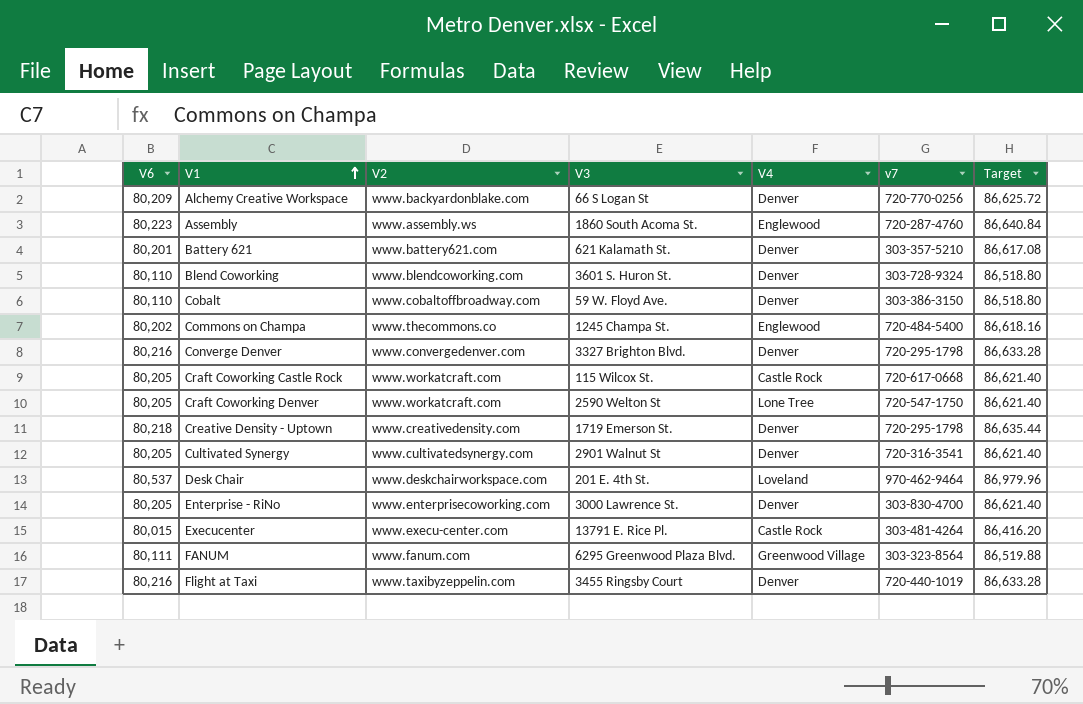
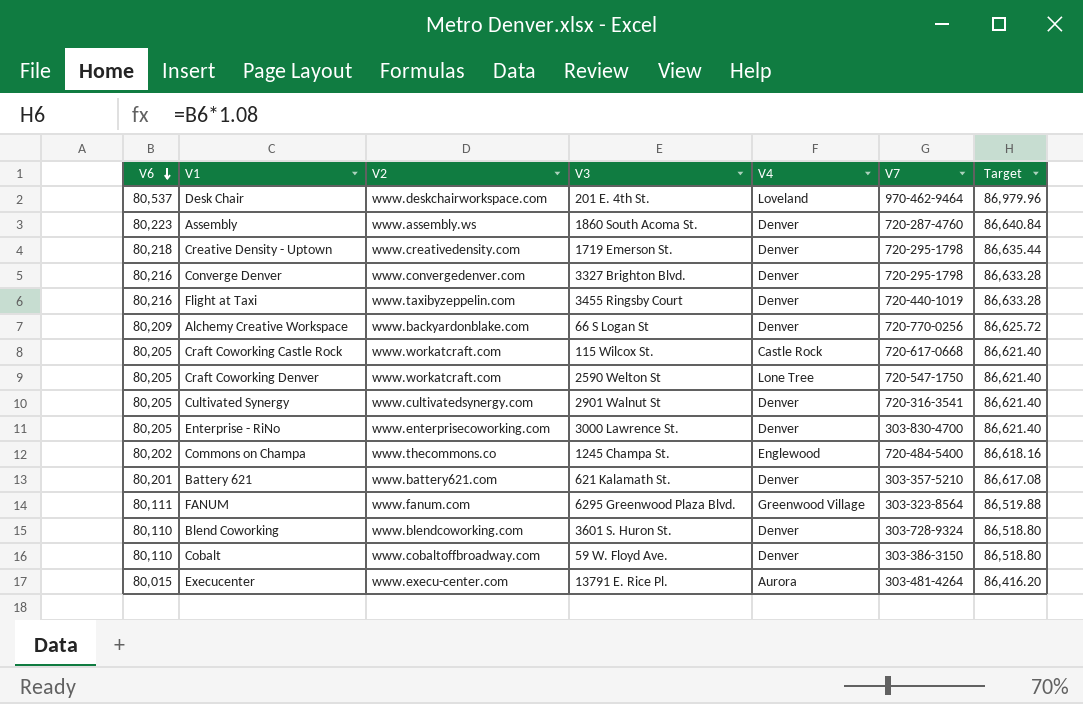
row order: V1 ascending -> V6 descending
column name: v7 -> V7
Assembly | V4: Englewood -> Denver
Execucenter | V4: Castle Rock -> Aurora

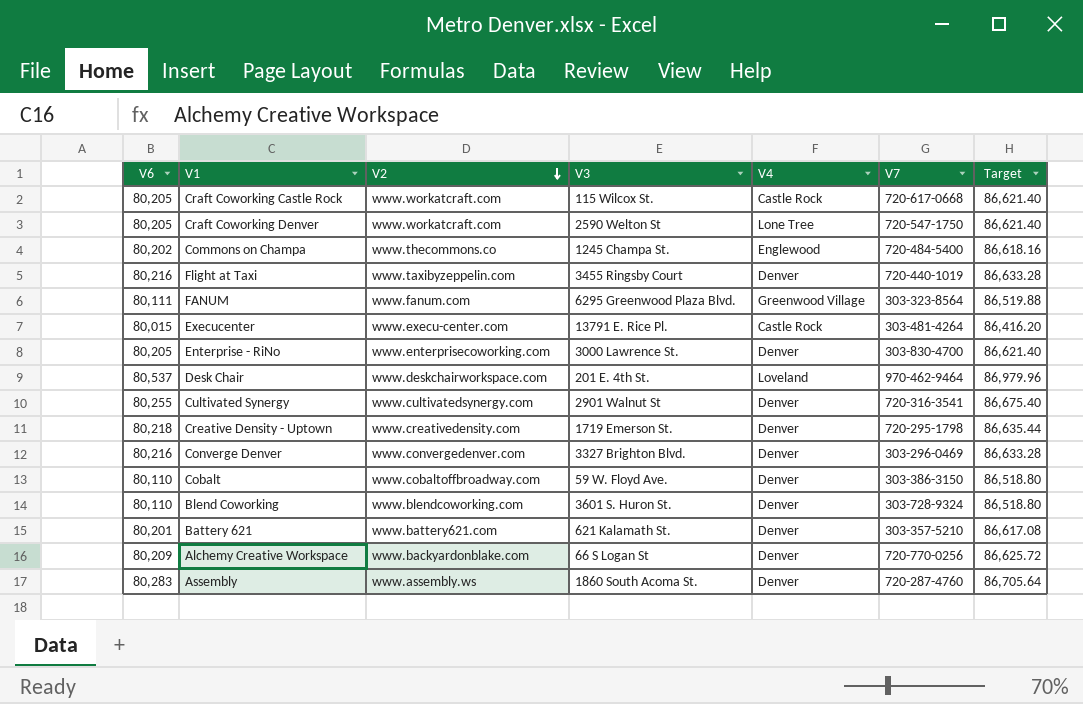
row order: V6 descending -> V2 descending
Execucenter | V4: Aurora -> Castle Rock
Cultivated Synergy | V6: 80,205 -> 80,255
Cultivated Synergy | Target: 86,621.40 -> 86,675.40
Converge Denver | V7: 720-295-1798 -> 303-296-0469
Assembly | V6: 80,223 -> 80,283
Assembly | Target: 86,640.84 -> 86,705.64

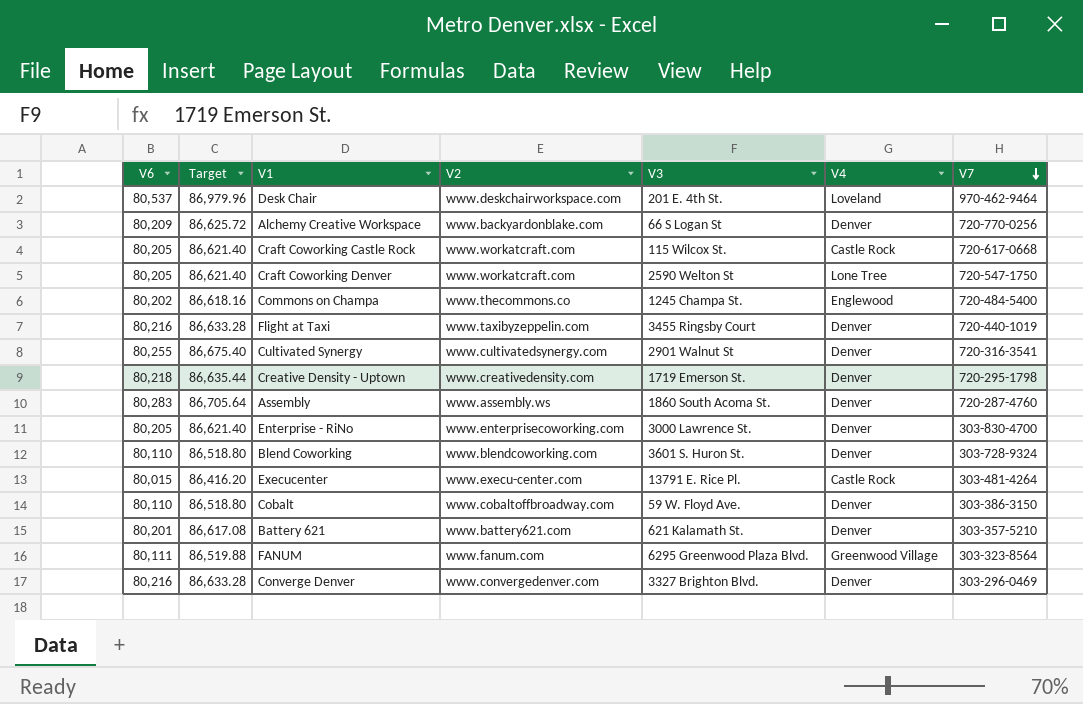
row order: V2 descending -> V7 descending
column Target | position: 7 -> 2

